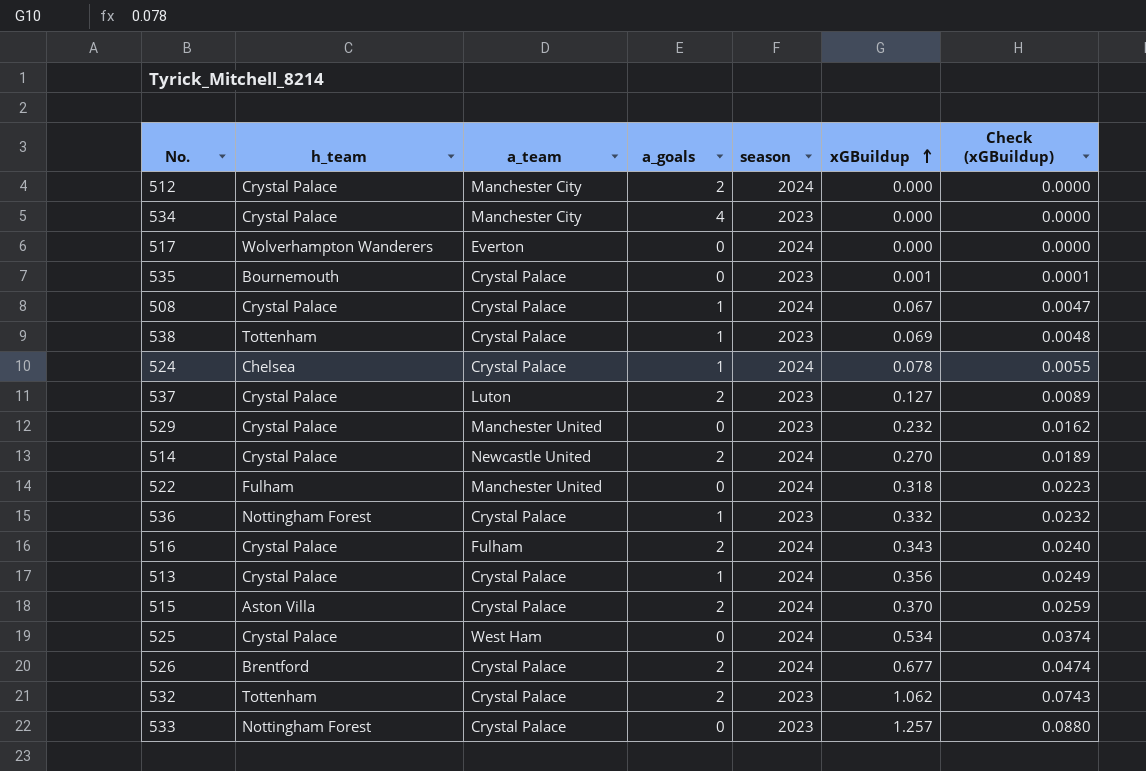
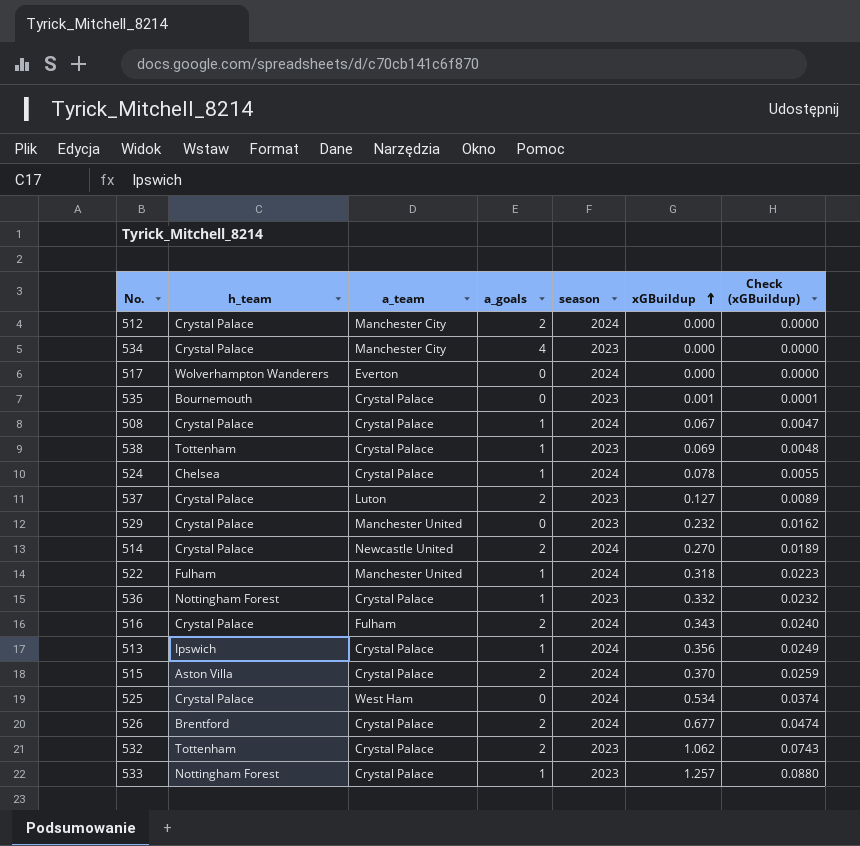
522 | a_goals: 0 -> 1
513 | h_team: Crystal Palace -> Ipswich
533 | a_goals: 0 -> 1

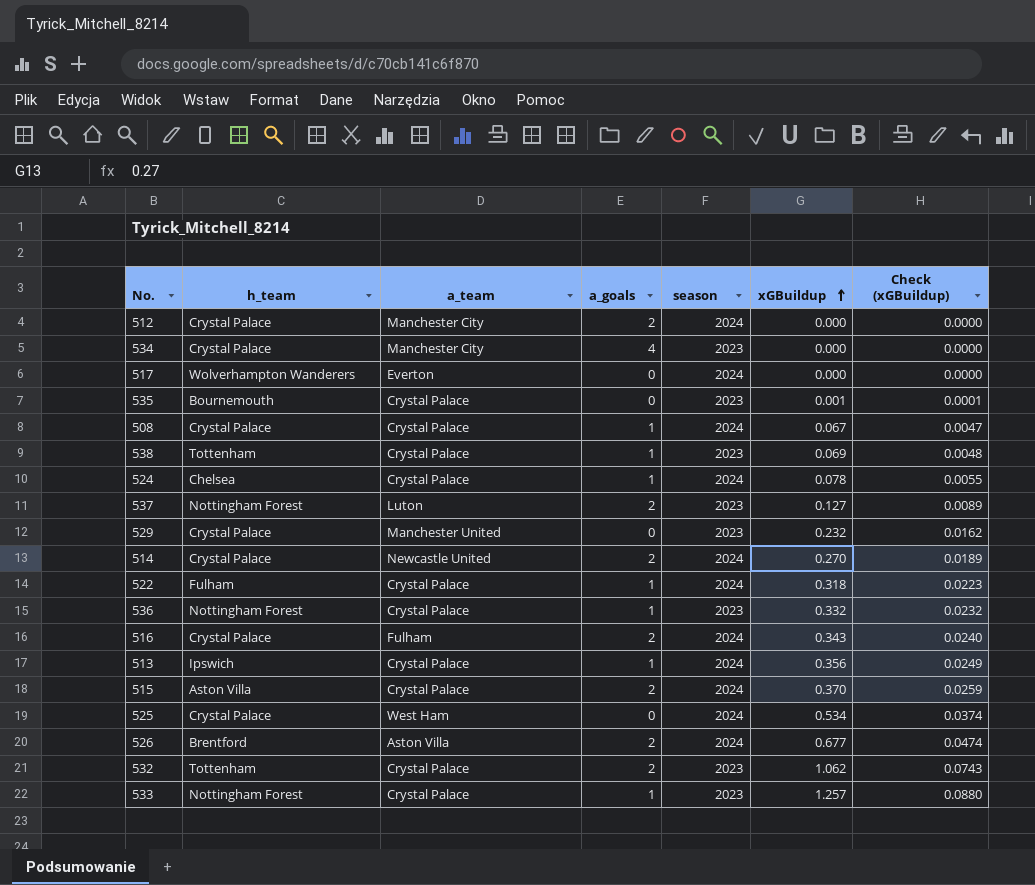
537 | h_team: Crystal Palace -> Nottingham Forest
522 | a_team: Manchester United -> Crystal Palace
526 | a_team: Crystal Palace -> Aston Villa

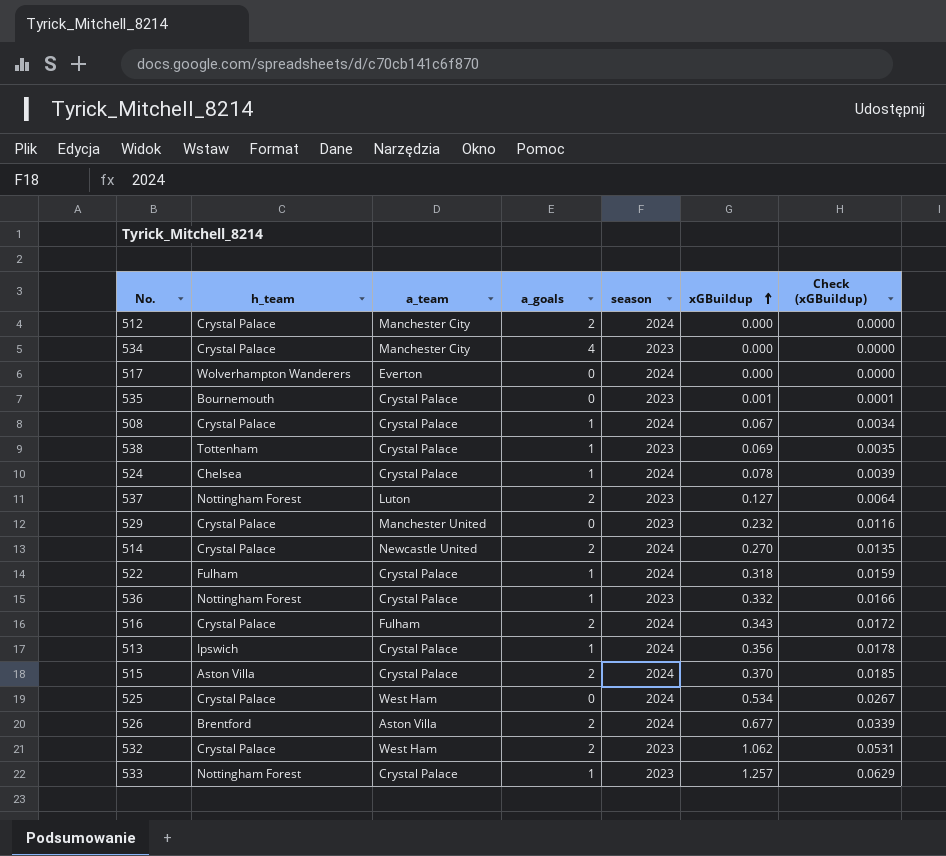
column Check (xGBuildup) | formula: [xGBuildup] * 0.07 -> [xGBuildup] * 0.05
532 | h_team: Tottenham -> Crystal Palace
532 | a_team: Crystal Palace -> West Ham

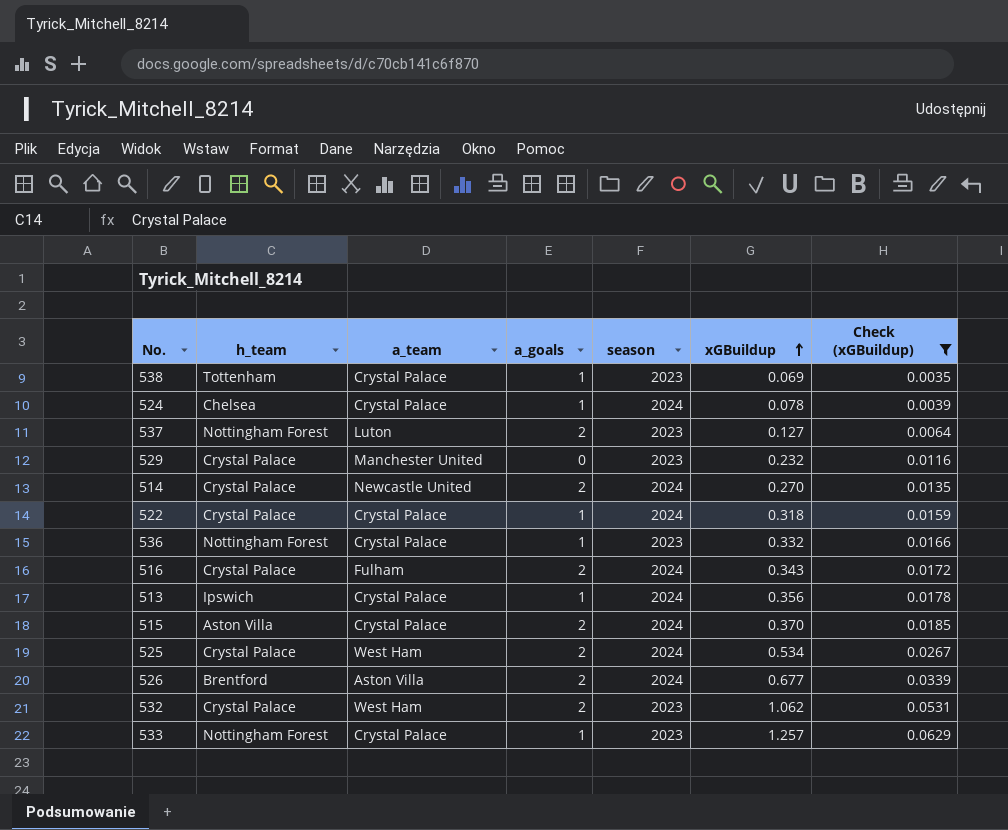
filter: none -> Check (xGBuildup) >= 0.0035
522 | h_team: Fulham -> Crystal Palace
525 | a_goals: 0 -> 2

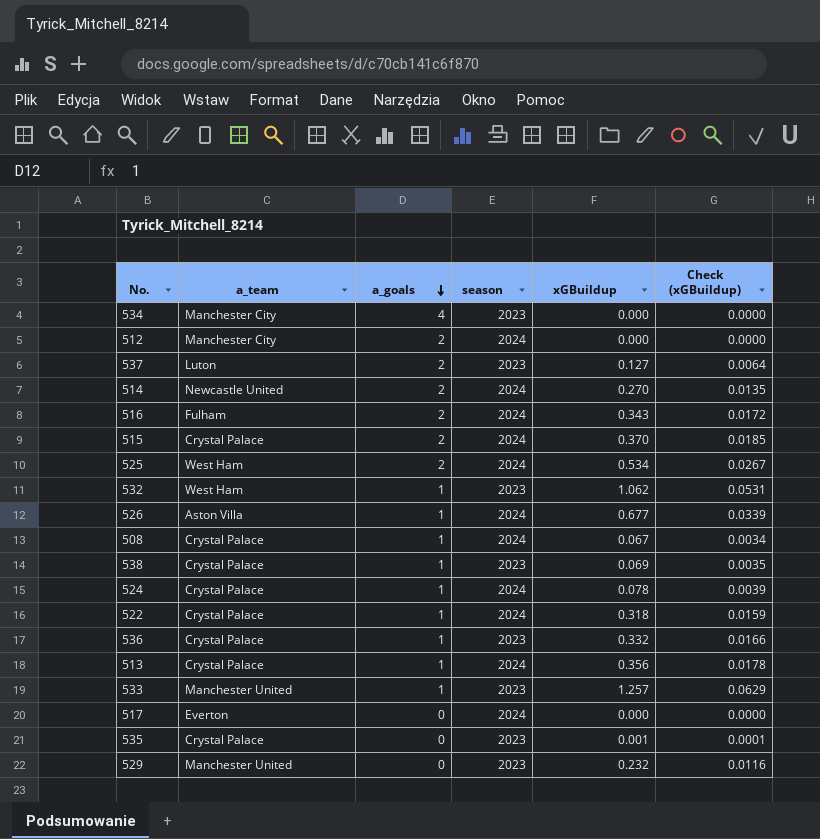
filter: Check (xGBuildup) >= 0.0035 -> none
row order: xGBuildup ascending -> a_goals descending
column h_team | position: 2 -> none
532 | a_goals: 2 -> 1
526 | a_goals: 2 -> 1
533 | a_team: Crystal Palace -> Manchester United

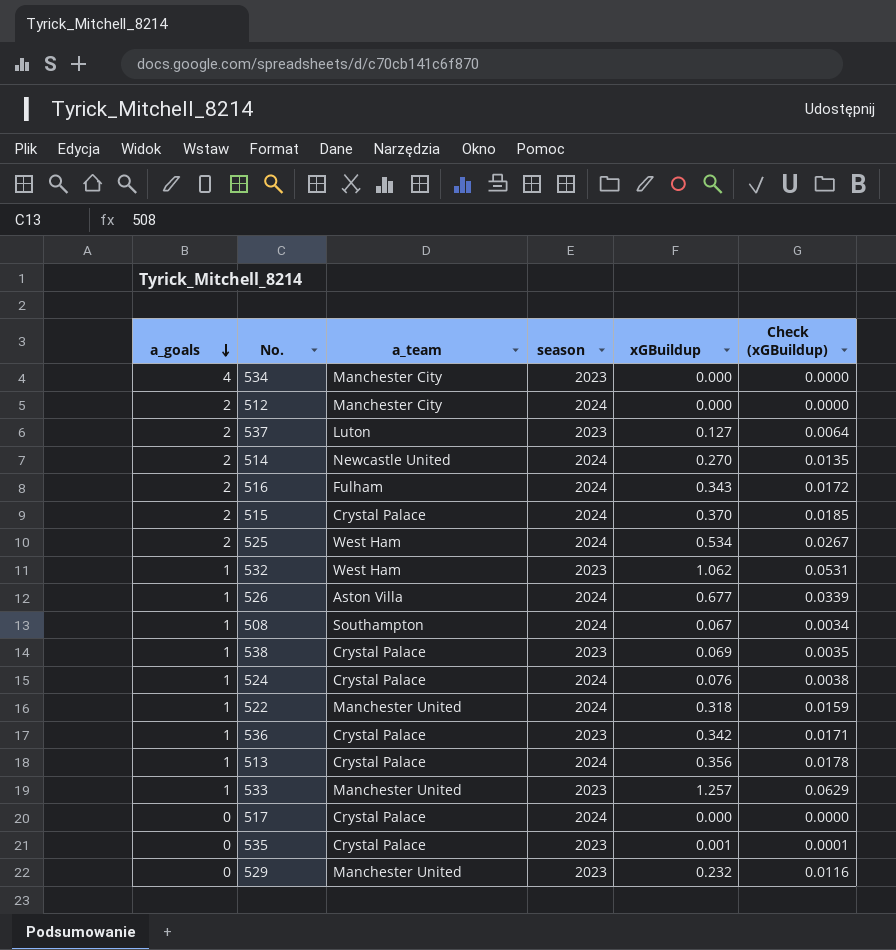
column a_goals | position: 3 -> 1
508 | a_team: Crystal Palace -> Southampton
524 | xGBuildup: 0.078 -> 0.076
524 | Check (xGBuildup): 0.0039 -> 0.0038
522 | a_team: Crystal Palace -> Manchester United
536 | xGBuildup: 0.332 -> 0.342
536 | Check (xGBuildup): 0.0166 -> 0.0171
517 | a_team: Everton -> Crystal Palace

